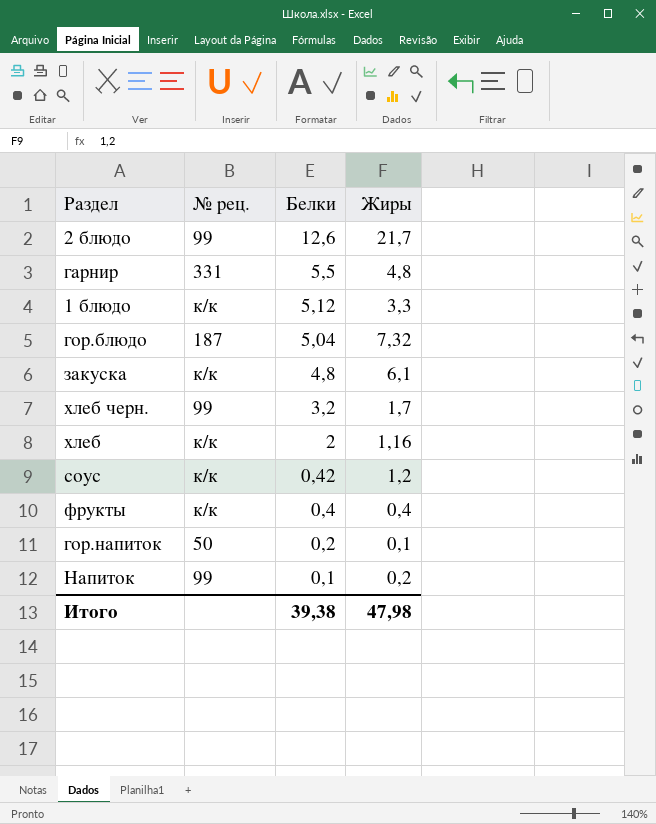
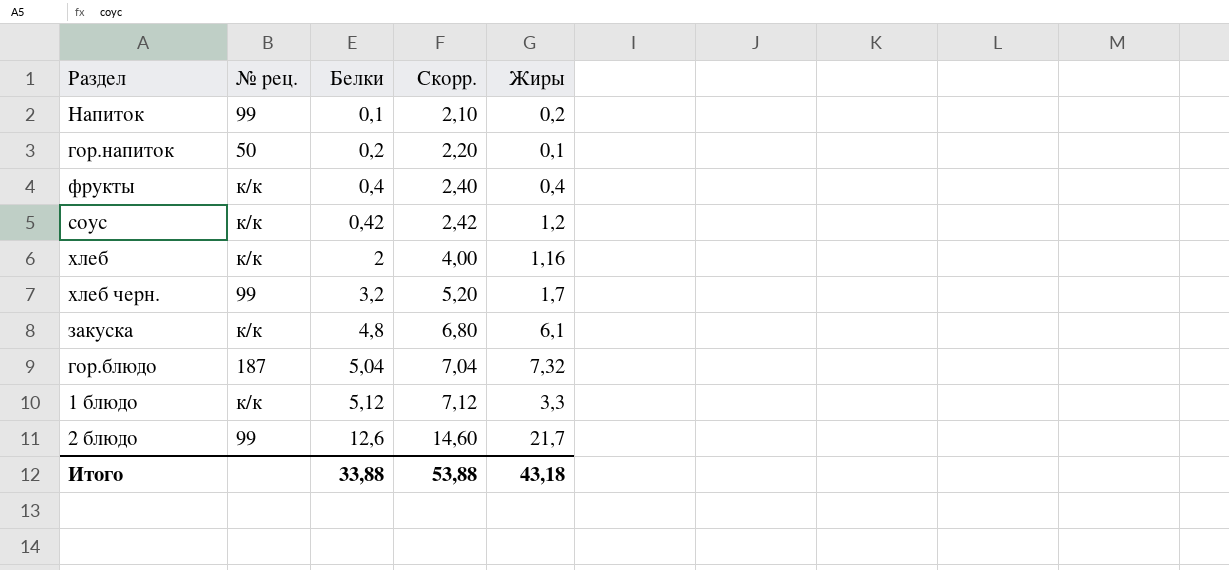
row order: Белки descending -> Белки ascending
column Скорр. | formula: none -> [Белки] + 2
row гарнир: 331 | 5,5 | 4,8 -> none
Итого | Белки: 39,38 -> 33,88
Итого | Жиры: 47,98 -> 43,18

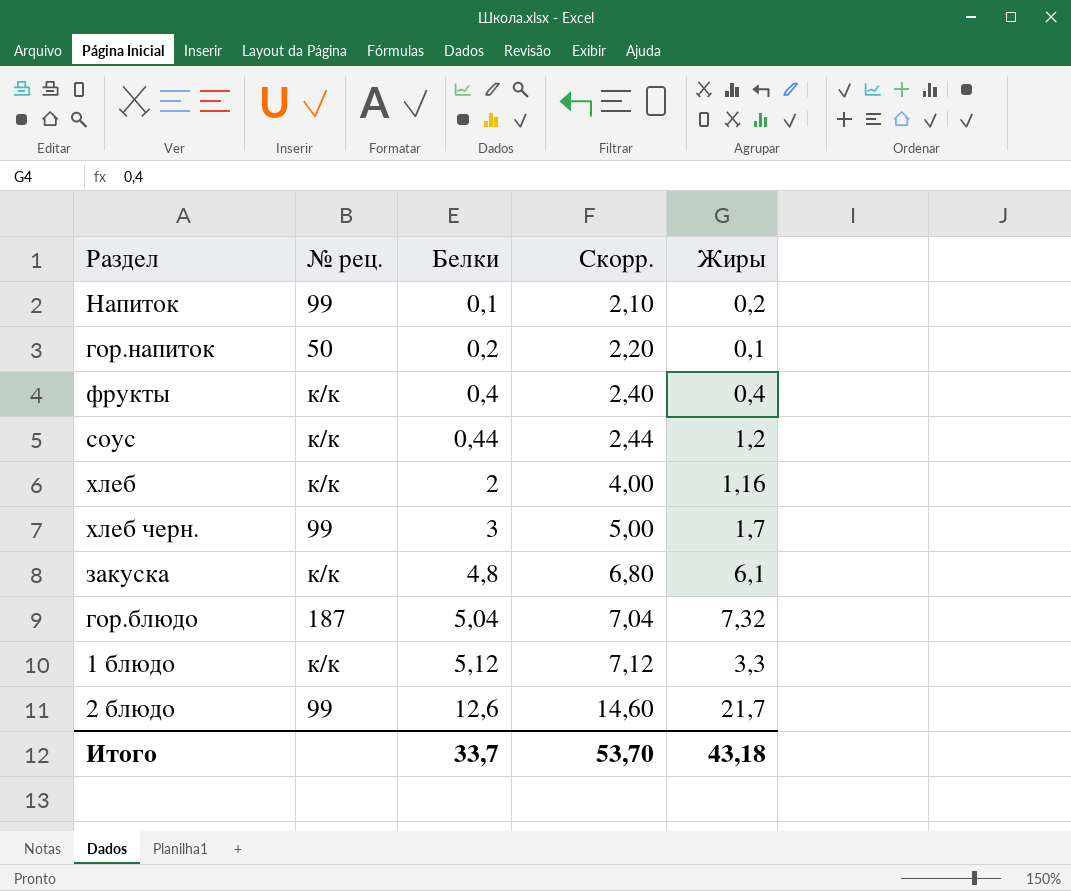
соус | Белки: 0,42 -> 0,44
соус | Скорр.: 2,42 -> 2,44
хлеб черн. | Белки: 3,2 -> 3
хлеб черн. | Скорр.: 5,20 -> 5,00
Итого | Белки: 33,88 -> 33,7
Итого | Скорр.: 53,88 -> 53,70

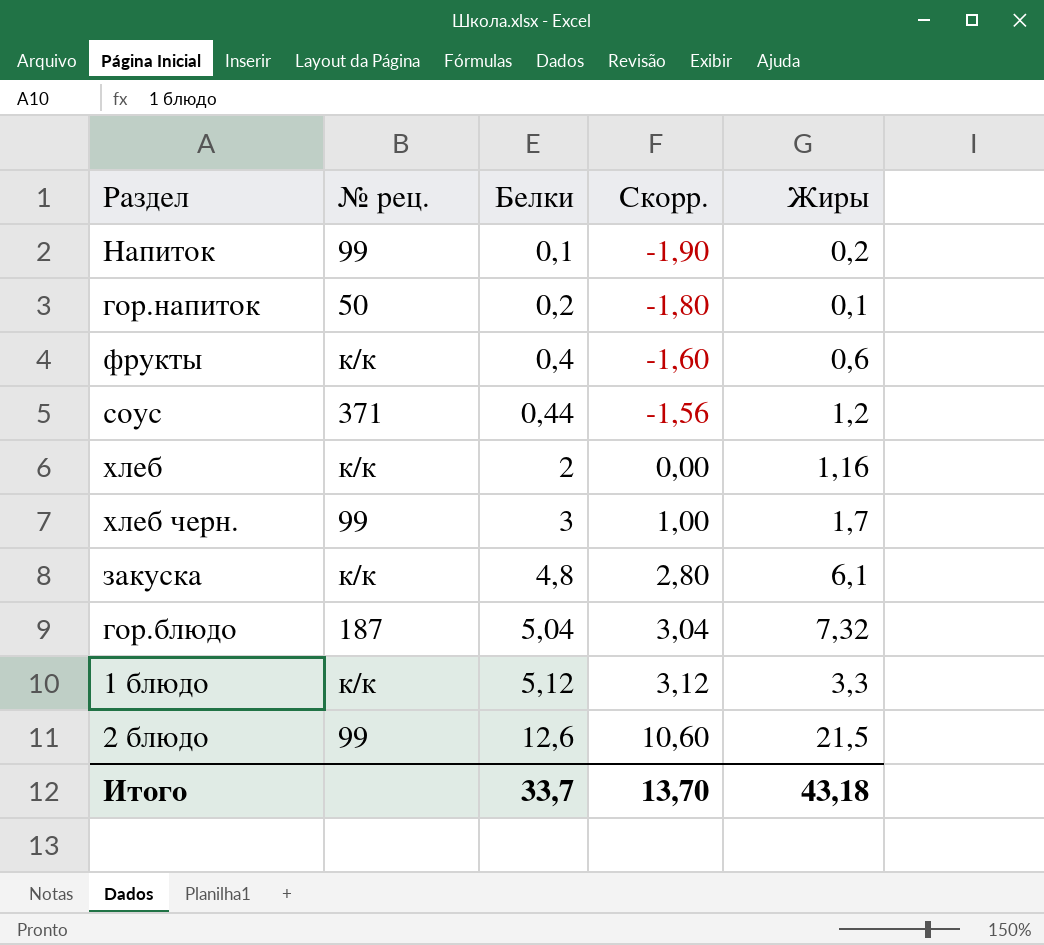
column Скорр. | formula: [Белки] + 2 -> [Белки] - 2
фрукты | Жиры: 0,4 -> 0,6
соус | № рец.: к/к -> 371
2 блюдо | Жиры: 21,7 -> 21,5
Итого | Скорр.: 53,70 -> 13,70

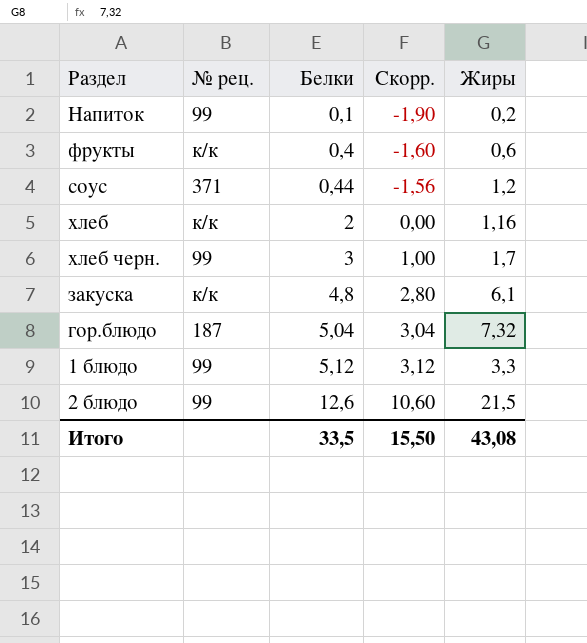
row гор.напиток: 50 | 0,2 | -1,80 | 0,1 -> none
1 блюдо | № рец.: к/к -> 99
Итого | Белки: 33,7 -> 33,5
Итого | Скорр.: 13,70 -> 15,50
Итого | Жиры: 43,18 -> 43,08

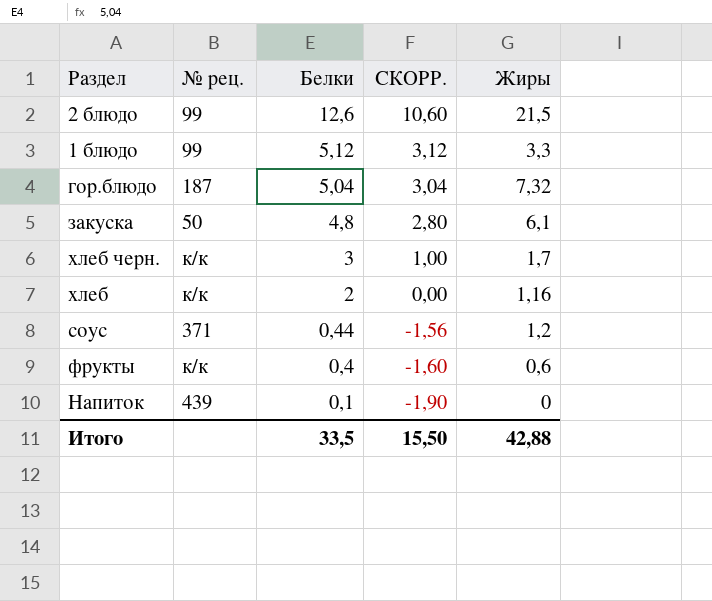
row order: Белки ascending -> Белки descending
column name: Скорр. -> СКОРР.
закуска | № рец.: к/к -> 50
хлеб черн. | № рец.: 99 -> к/к
Напиток | № рец.: 99 -> 439
Напиток | Жиры: 0,2 -> 0
Итого | Жиры: 43,08 -> 42,88

